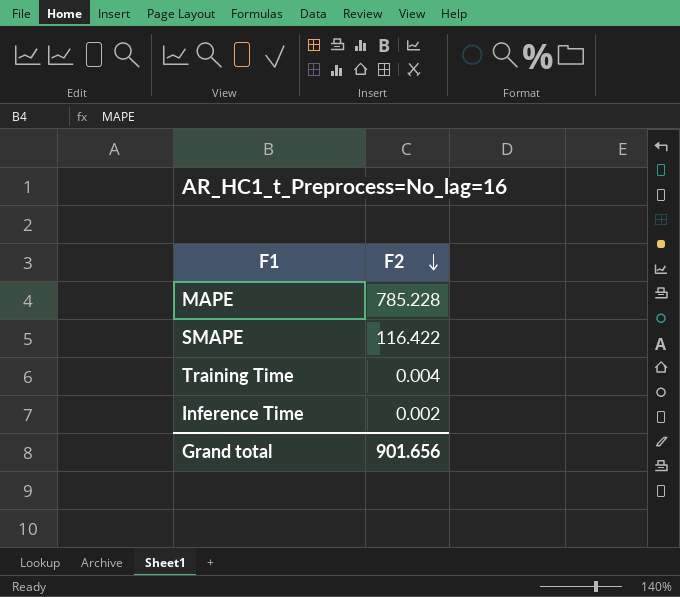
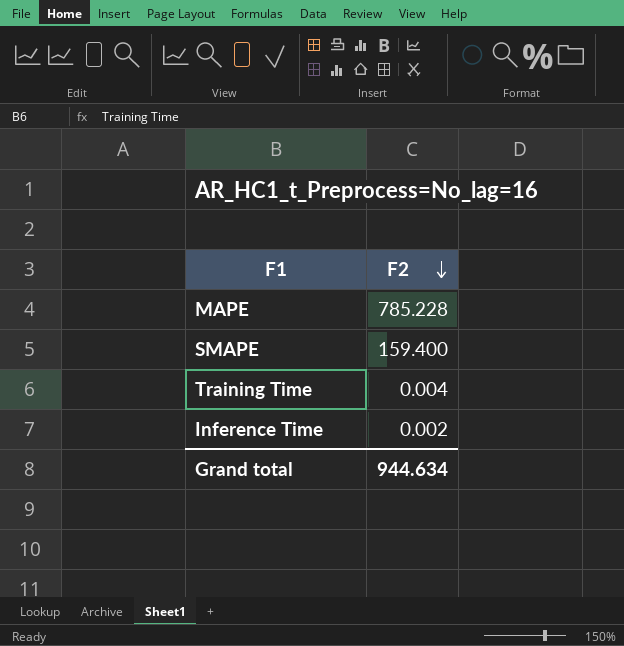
SMAPE | F2: 116.422 -> 159.400
Grand total | F2: 901.656 -> 944.634

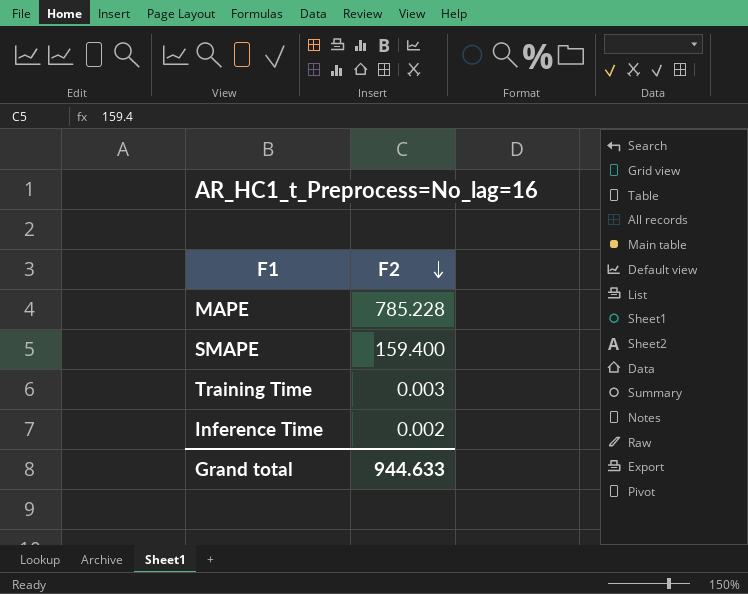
Training Time | F2: 0.004 -> 0.003
Grand total | F2: 944.634 -> 944.633

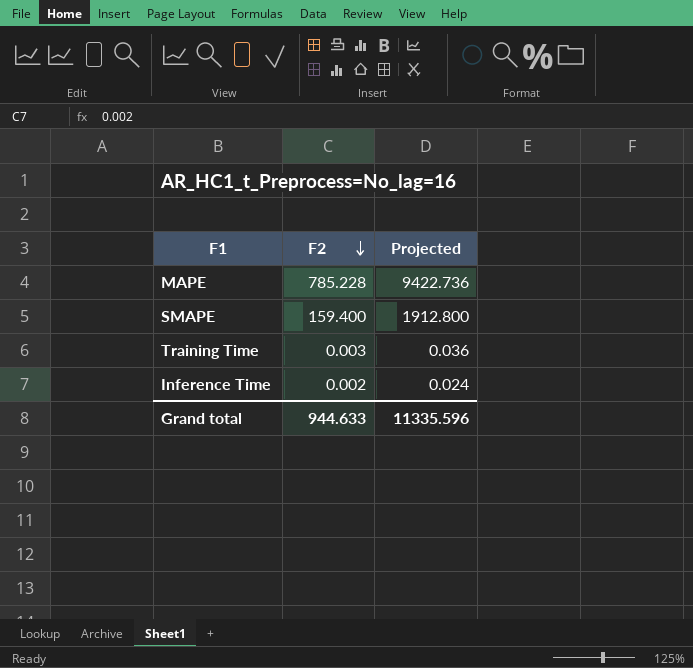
column Projected | formula: none -> [F2] * 12

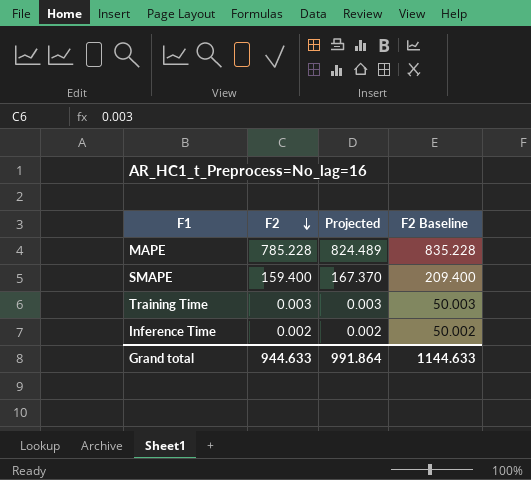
column Projected | formula: [F2] * 12 -> [F2] * 1.05
column F2 Baseline | formula: none -> [F2] + 50
Grand total | Projected: 11335.596 -> 991.864

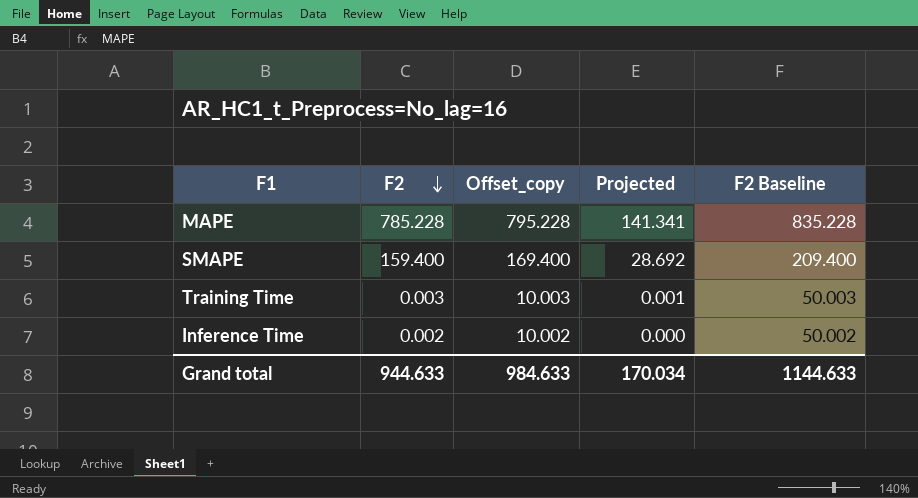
column Offset_copy | formula: none -> [F2] + 10
column Projected | formula: [F2] * 1.05 -> [F2] * 0.18
Grand total | Projected: 991.864 -> 170.034

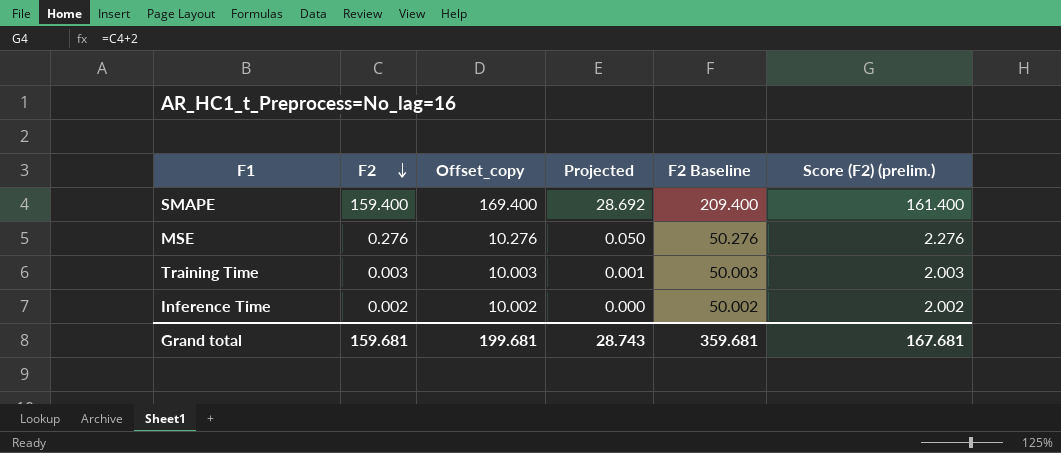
column Score (F2) (prelim.) | formula: none -> [F2] + 2
row MAPE: 785.228 | 795.228 | 141.341 | 835.228 -> none
row MSE: none -> 0.276 | 10.276 | 0.050 | 50.276 | 2.276
Grand total | F2: 944.633 -> 159.681
Grand total | Offset_copy: 984.633 -> 199.681
Grand total | Projected: 170.034 -> 28.743
Grand total | F2 Baseline: 1144.633 -> 359.681

